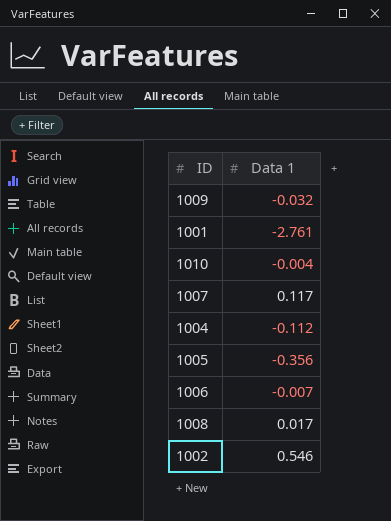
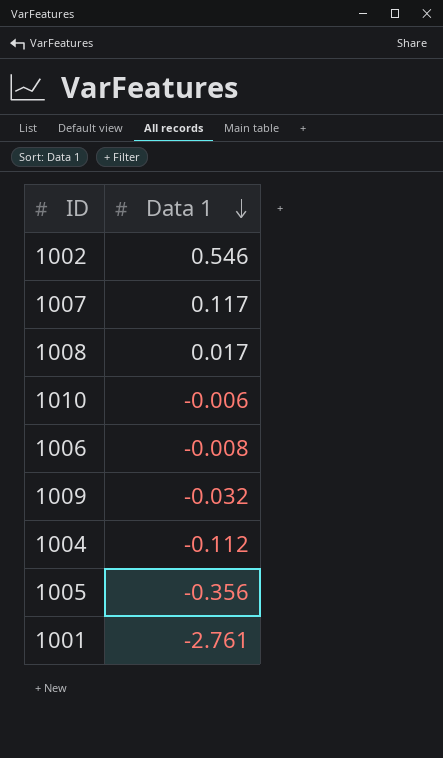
row order: none -> Data 1 descending
1010 | Data 1: -0.004 -> -0.006
1006 | Data 1: -0.007 -> -0.008

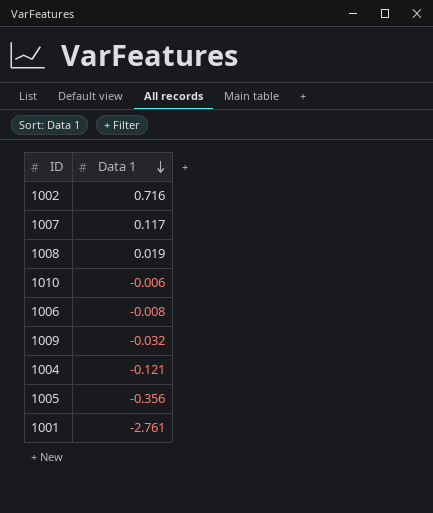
1002 | Data 1: 0.546 -> 0.716
1008 | Data 1: 0.017 -> 0.019
1004 | Data 1: -0.112 -> -0.121

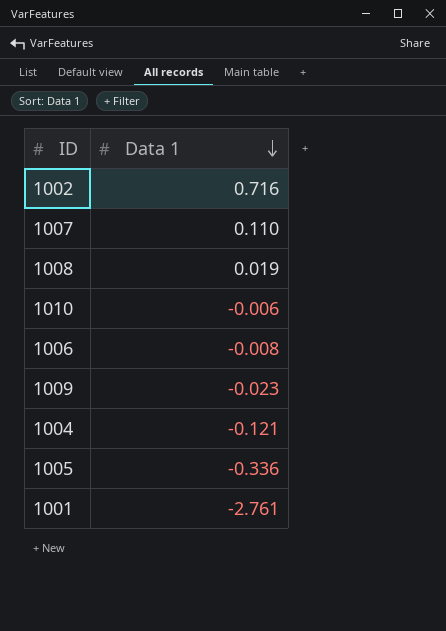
1007 | Data 1: 0.117 -> 0.110
1009 | Data 1: -0.032 -> -0.023
1005 | Data 1: -0.356 -> -0.336

